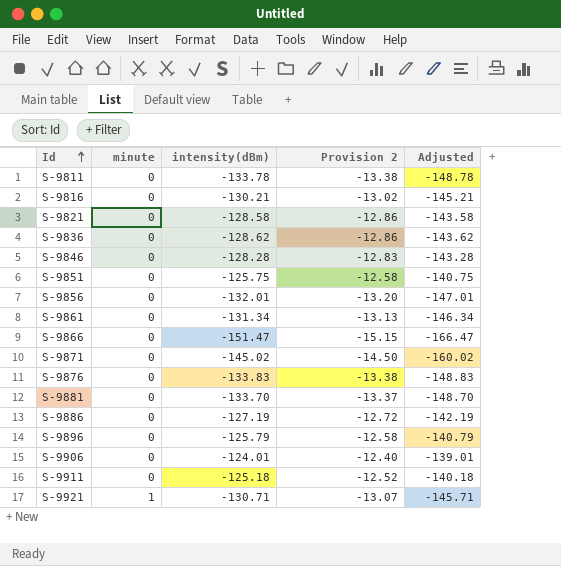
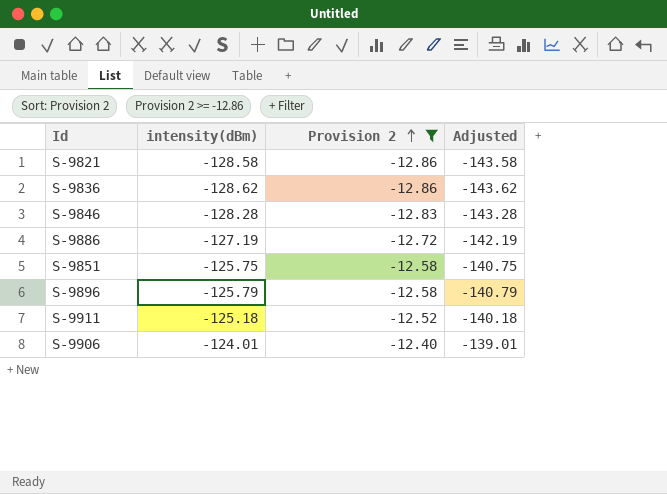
filter: none -> Provision 2 >= -12.86
row order: Id ascending -> Provision 2 ascending
column minute | position: 2 -> none

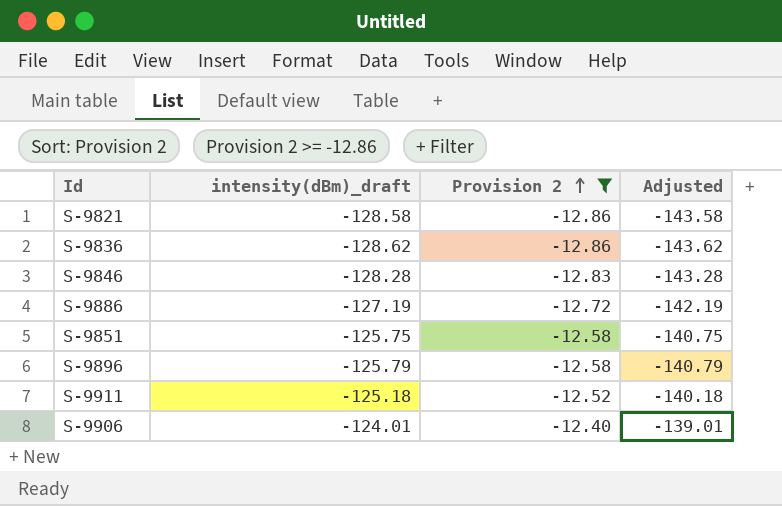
column name: intensity(dBm) -> intensity(dBm)_draft

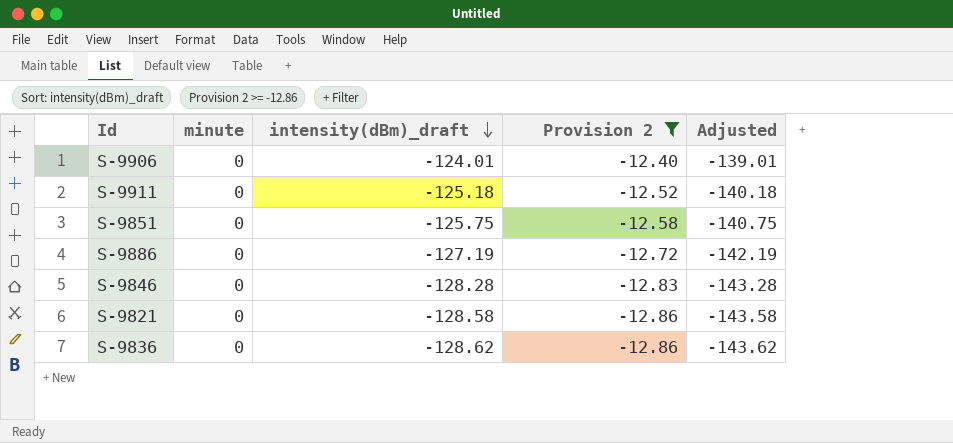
row order: Provision 2 ascending -> intensity(dBm)_draft descending
column minute | position: none -> 2
row S-9896: -125.79 | -12.58 | -140.79 -> none

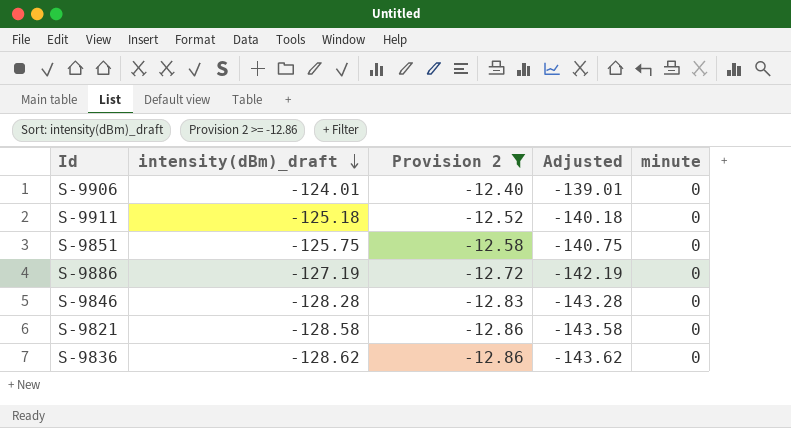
column minute | position: 2 -> 5

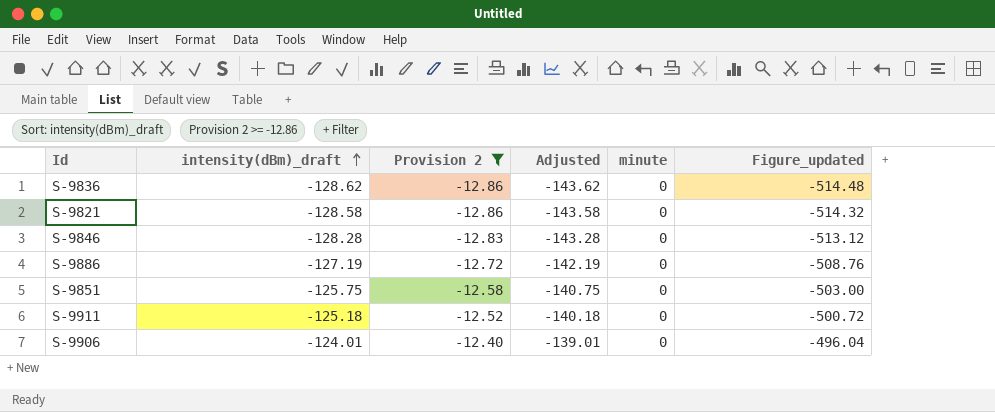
row order: intensity(dBm)_draft descending -> intensity(dBm)_draft ascending
column Figure_updated | formula: none -> [intensity(dBm)_draft] * 4

